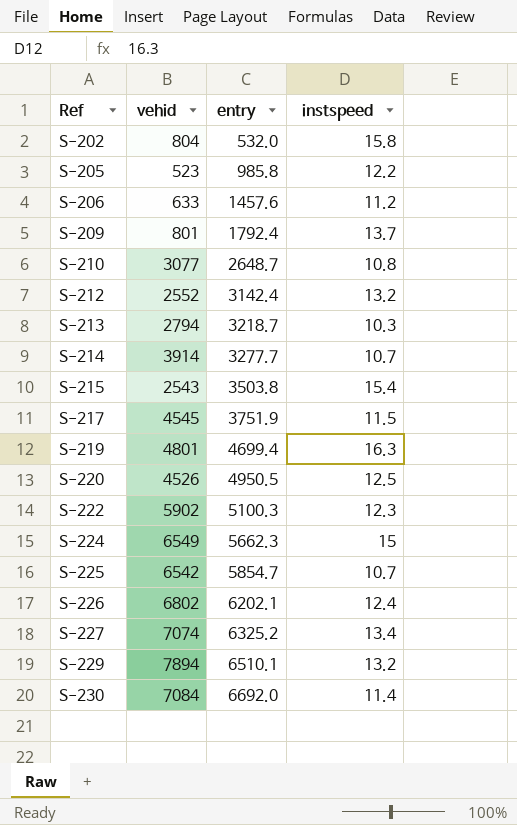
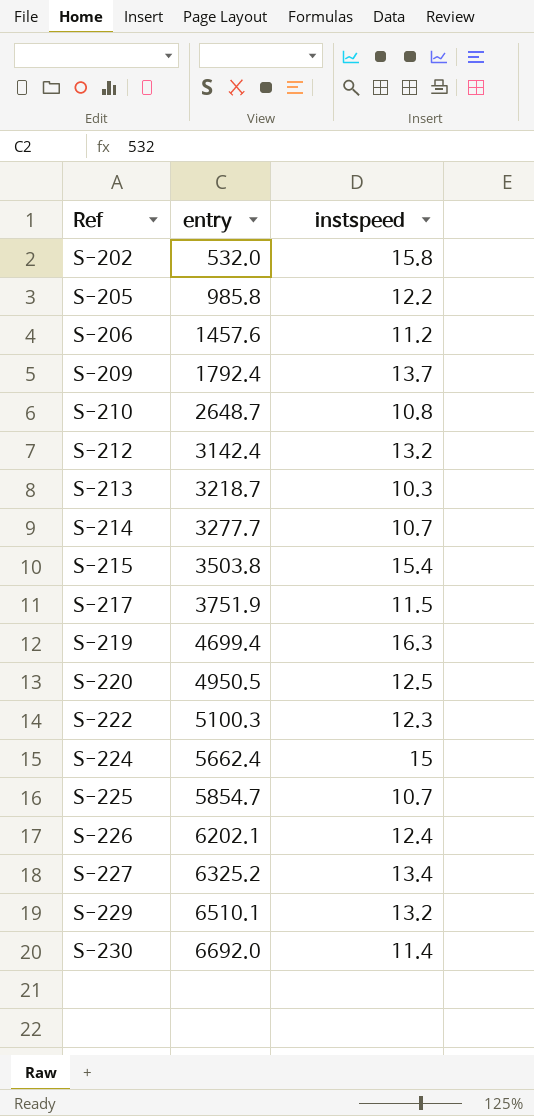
column vehid | position: 2 -> none
S-224 | entry: 5662.3 -> 5662.4

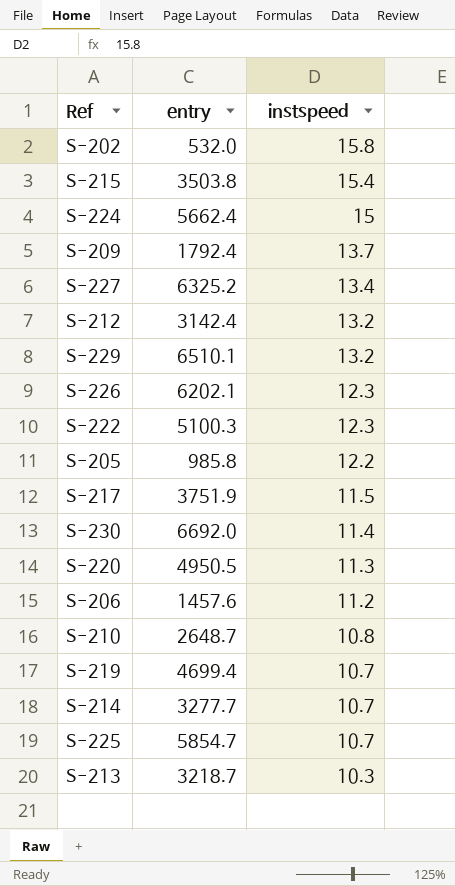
row order: Ref ascending -> instspeed descending
S-226 | instspeed: 12.4 -> 12.3
S-220 | instspeed: 12.5 -> 11.3
S-219 | instspeed: 16.3 -> 10.7

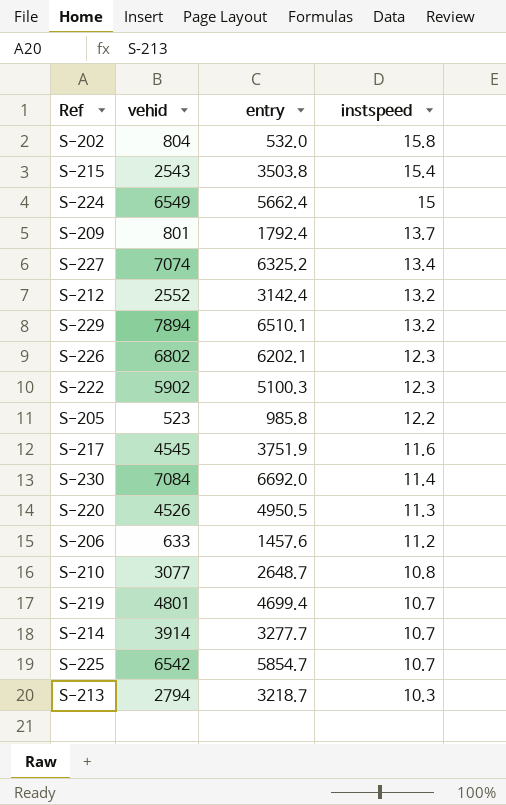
column vehid | position: none -> 2
S-217 | instspeed: 11.5 -> 11.6

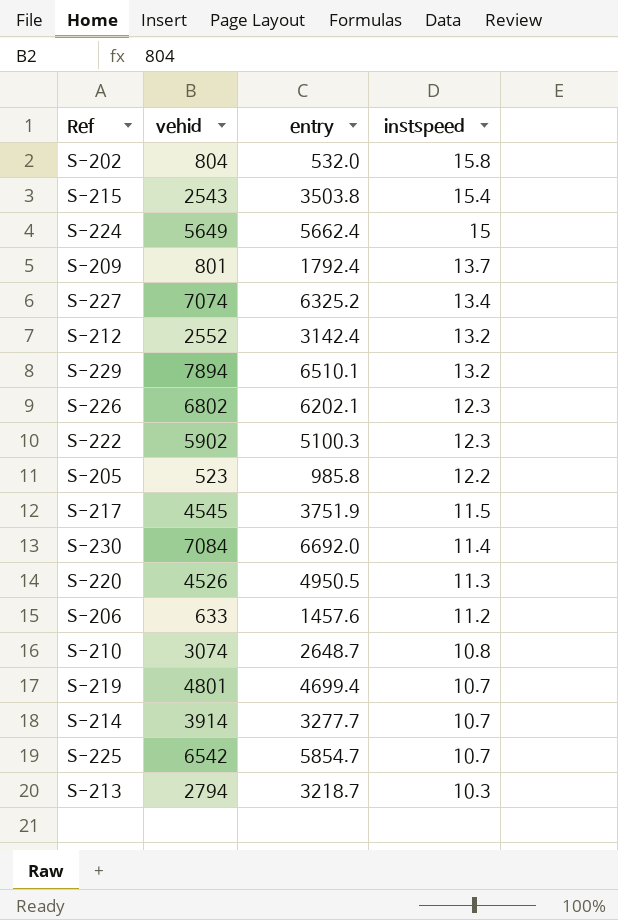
S-224 | vehid: 6549 -> 5649
S-217 | instspeed: 11.6 -> 11.5
S-210 | vehid: 3077 -> 3074

